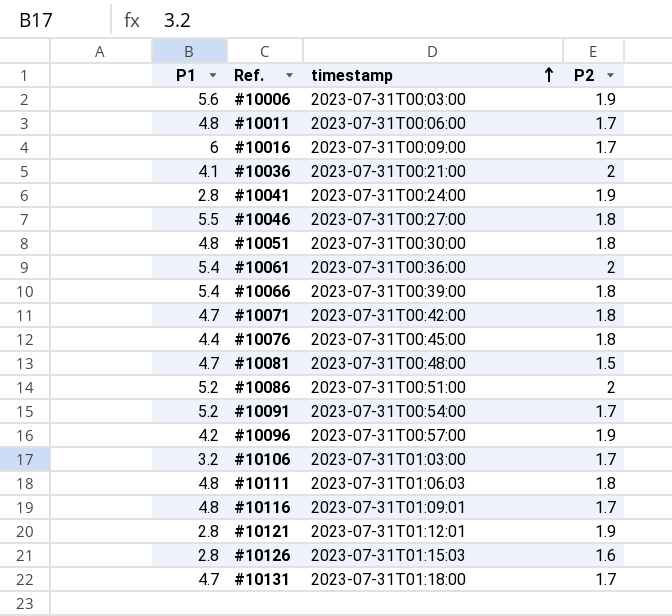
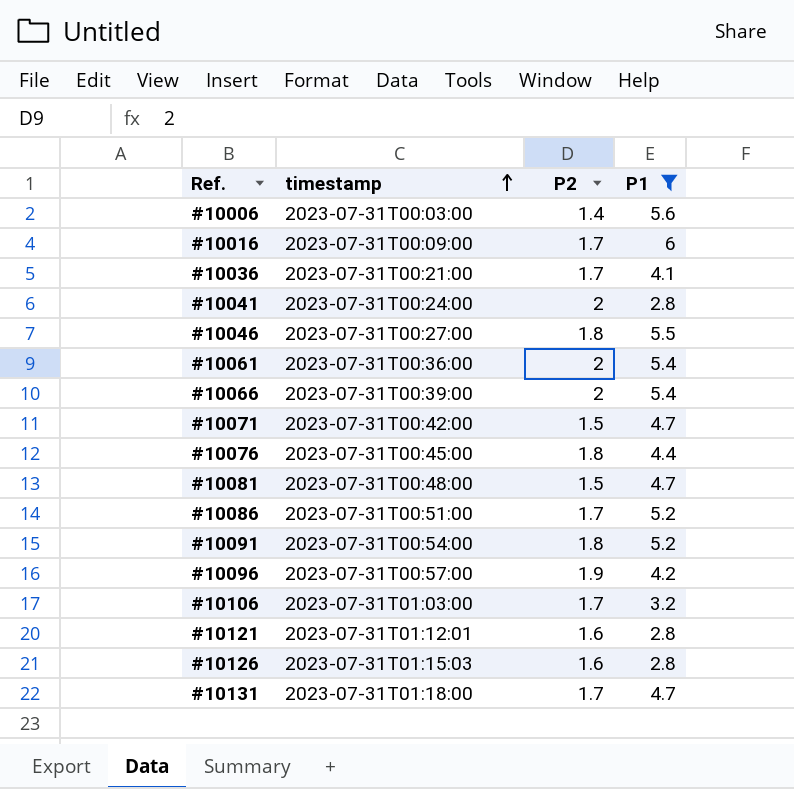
filter: none -> P1 != 4.8
column P1 | position: 1 -> 4
#10006 | P2: 1.9 -> 1.4
#10036 | P2: 2 -> 1.7
#10041 | P2: 1.9 -> 2
#10066 | P2: 1.8 -> 2
#10071 | P2: 1.8 -> 1.5
#10086 | P2: 2 -> 1.7
#10091 | P2: 1.7 -> 1.8
#10121 | P2: 1.9 -> 1.6

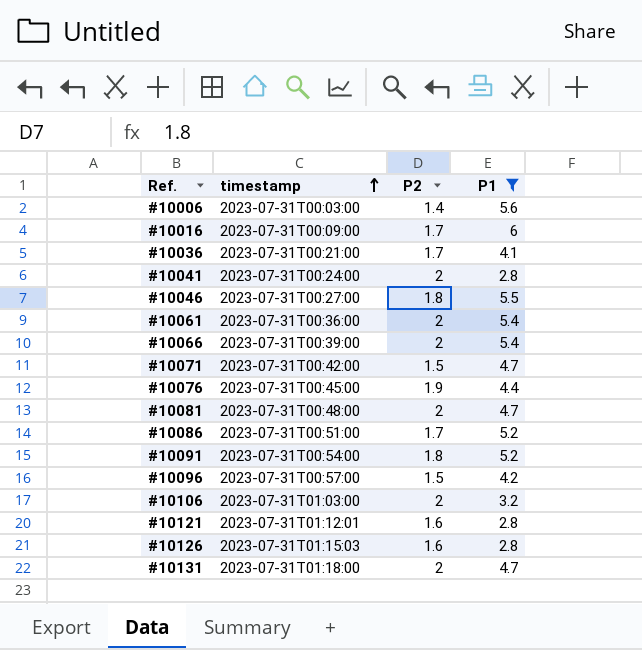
#10076 | P2: 1.8 -> 1.9
#10081 | P2: 1.5 -> 2
#10096 | P2: 1.9 -> 1.5
#10106 | P2: 1.7 -> 2
#10131 | P2: 1.7 -> 2

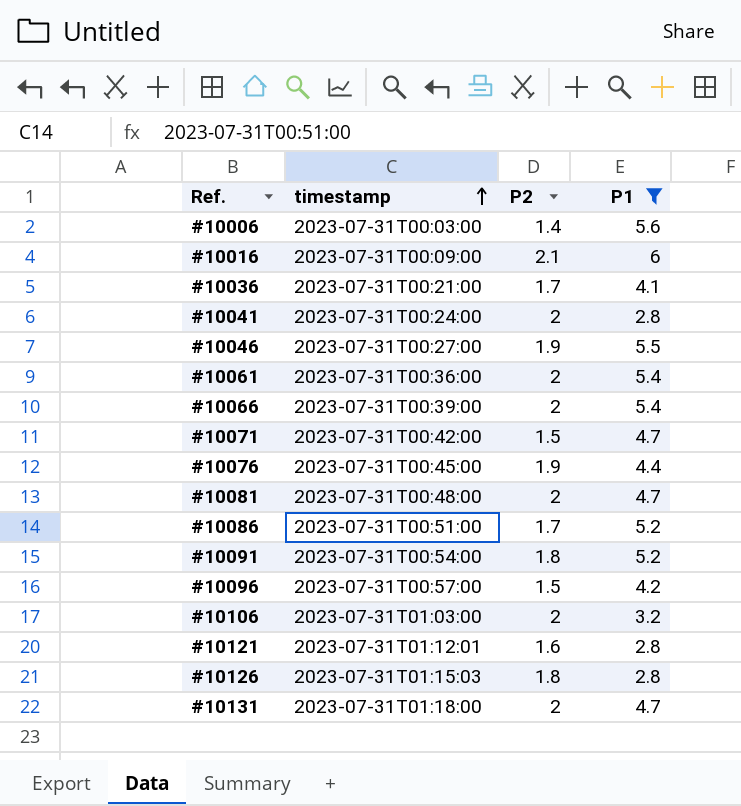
#10016 | P2: 1.7 -> 2.1
#10046 | P2: 1.8 -> 1.9
#10126 | P2: 1.6 -> 1.8

